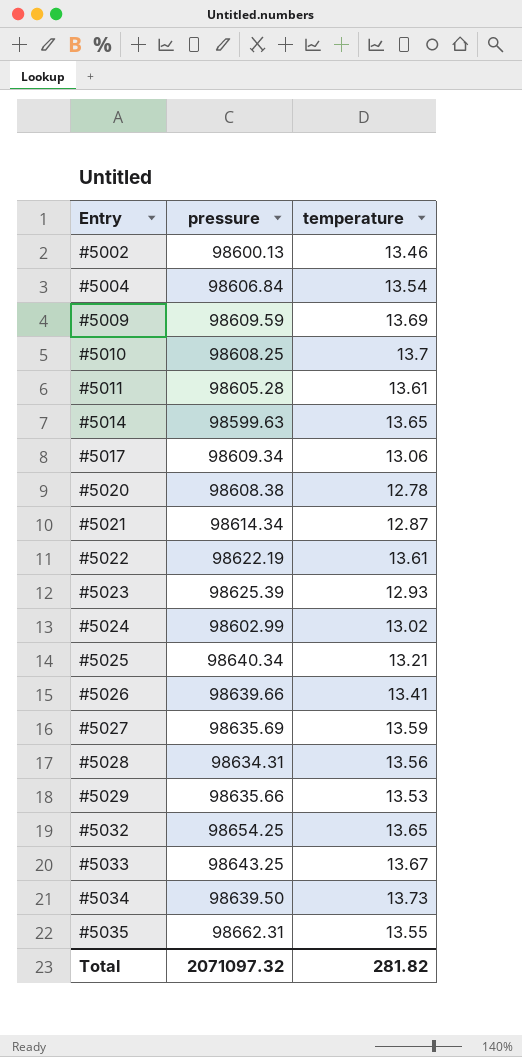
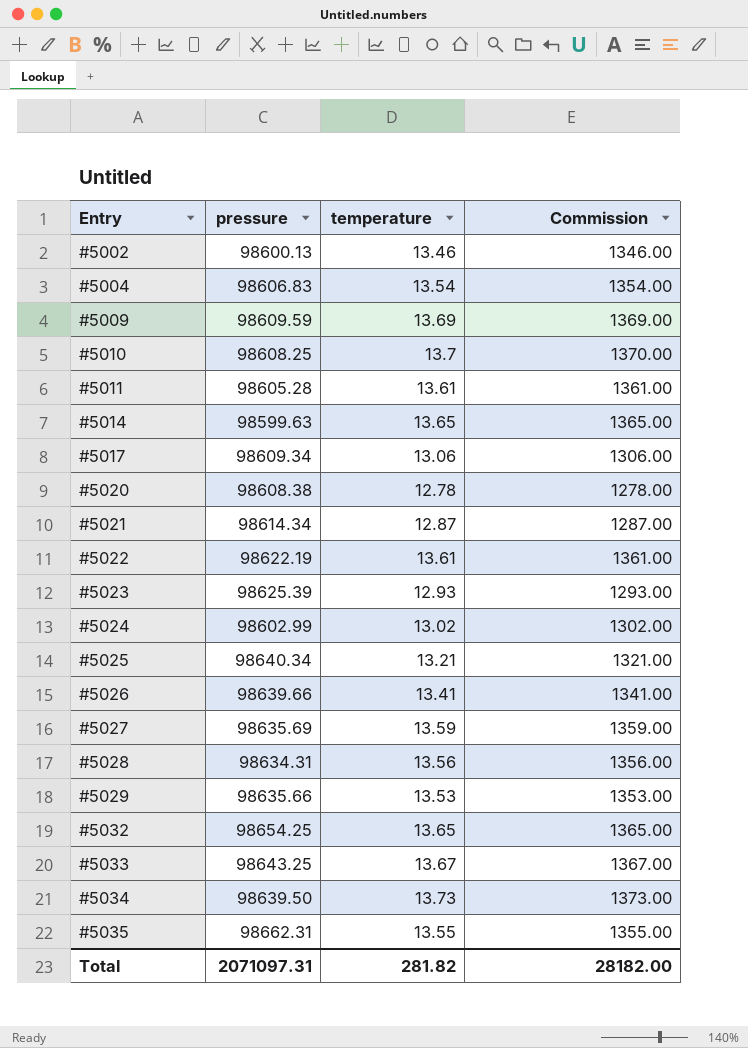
column Commission | formula: none -> [temperature] * 100
#5004 | pressure: 98606.84 -> 98606.83
Total | pressure: 2071097.32 -> 2071097.31

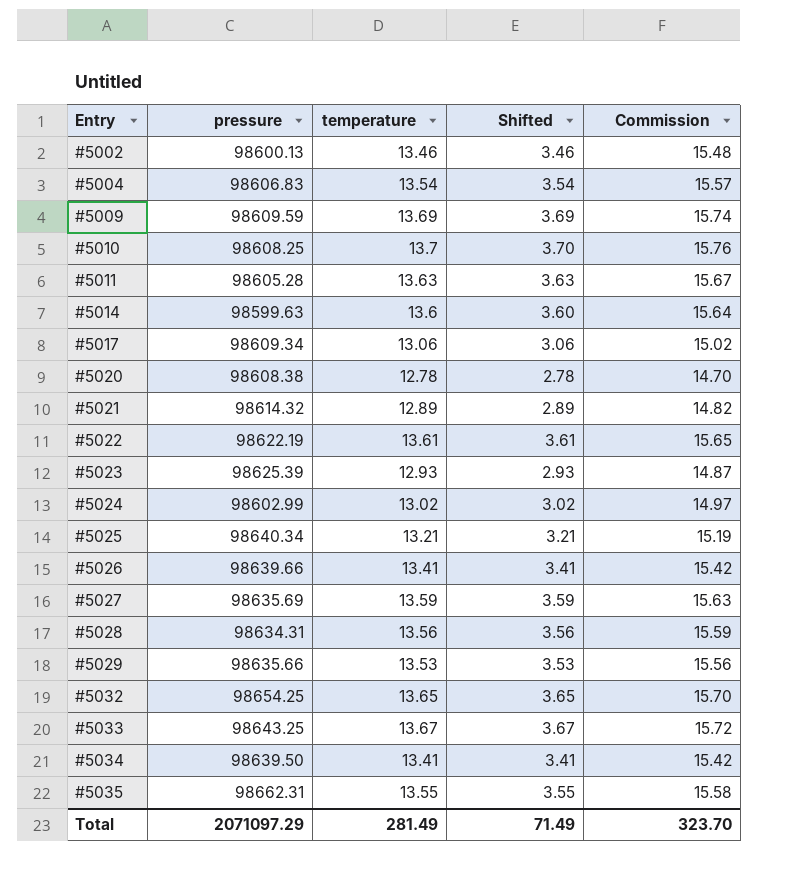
column Shifted | formula: none -> [temperature] - 10
column Commission | formula: [temperature] * 100 -> [temperature] * 1.15
#5011 | temperature: 13.61 -> 13.63
#5014 | temperature: 13.65 -> 13.6
#5021 | pressure: 98614.34 -> 98614.32
#5021 | temperature: 12.87 -> 12.89
#5034 | temperature: 13.73 -> 13.41
Total | pressure: 2071097.31 -> 2071097.29
Total | temperature: 281.82 -> 281.49
Total | Commission: 28182.00 -> 323.70

